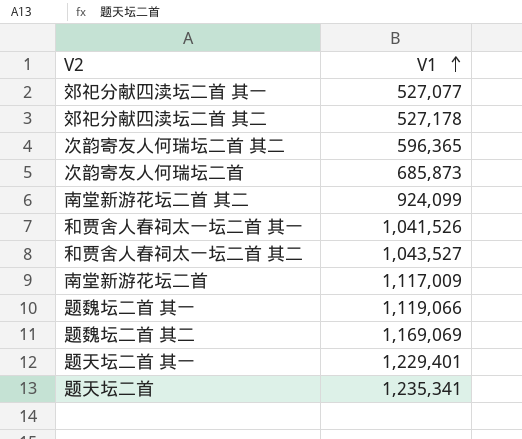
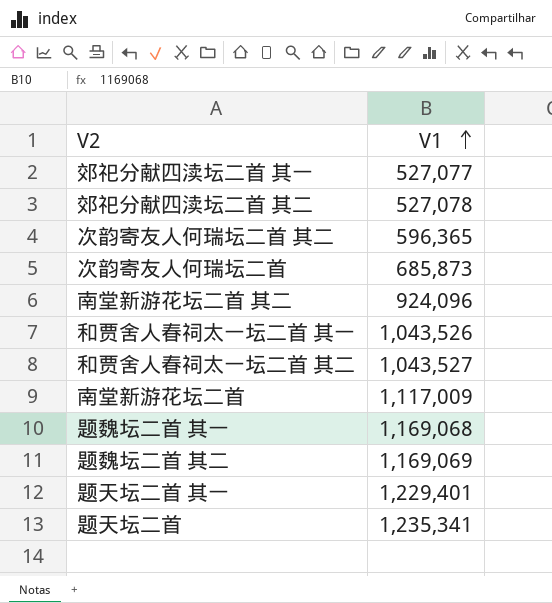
郊祀分献四渎坛二首 其二 | V1: 527,178 -> 527,078
南堂新游花坛二首 其二 | V1: 924,099 -> 924,096
和贾舍人春祠太一坛二首 其一 | V1: 1,041,526 -> 1,043,526
题魏坛二首 其一 | V1: 1,119,066 -> 1,169,068

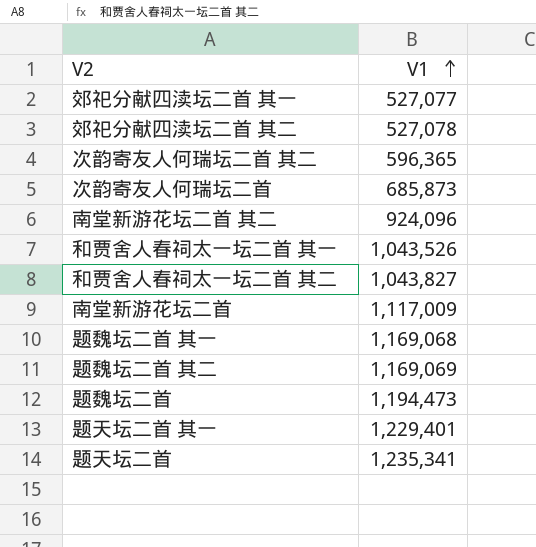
和贾舍人春祠太一坛二首 其二 | V1: 1,043,527 -> 1,043,827
row 题魏坛二首: none -> 1,194,473

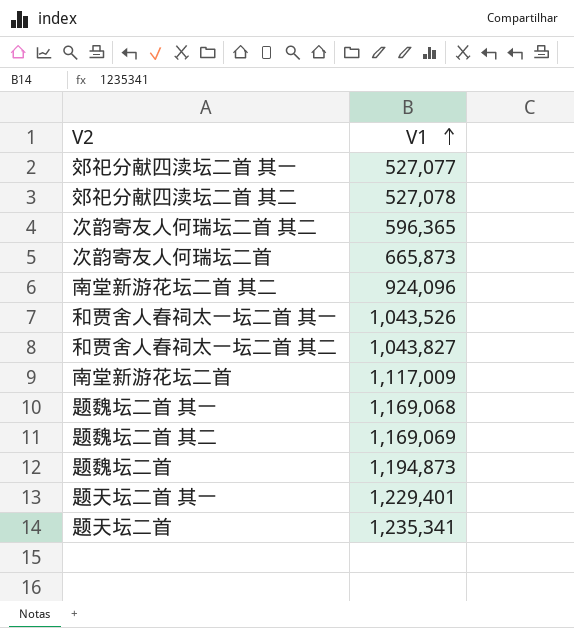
次韵寄友人何瑞坛二首 | V1: 685,873 -> 665,873
题魏坛二首 | V1: 1,194,473 -> 1,194,873

